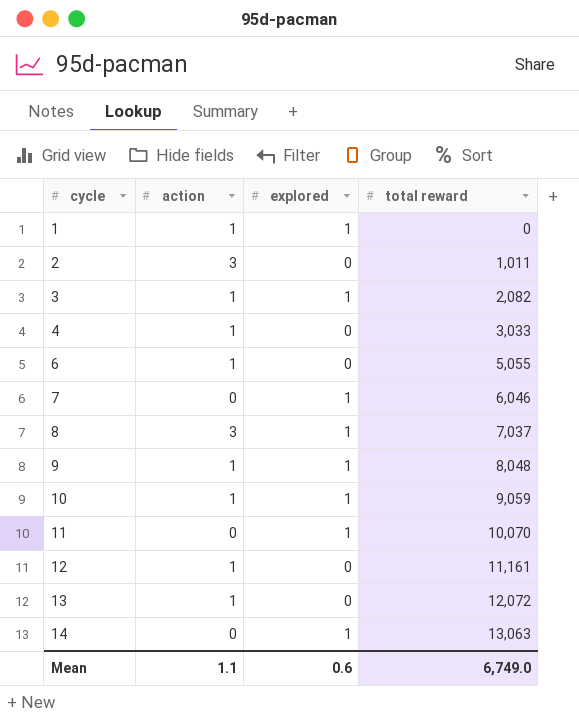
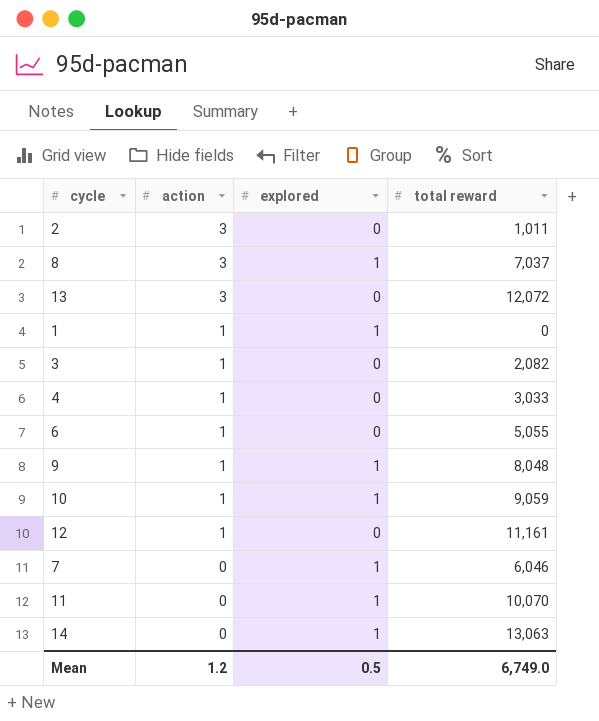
row order: cycle ascending -> action descending
13 | action: 1 -> 3
3 | explored: 1 -> 0
Mean | action: 1.1 -> 1.2
Mean | explored: 0.6 -> 0.5

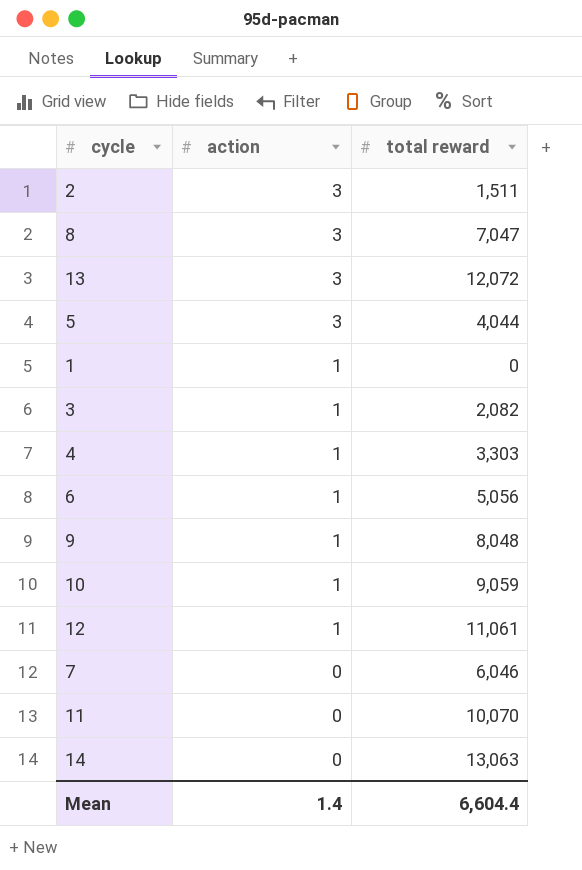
column explored | position: 3 -> none
2 | total reward: 1,011 -> 1,511
8 | total reward: 7,037 -> 7,047
row 5: none -> 3 | 4,044
4 | total reward: 3,033 -> 3,303
6 | total reward: 5,055 -> 5,056
12 | total reward: 11,161 -> 11,061
Mean | action: 1.2 -> 1.4
Mean | total reward: 6,749.0 -> 6,604.4

